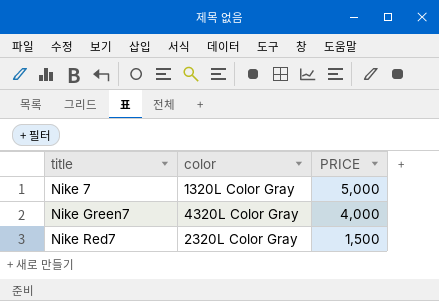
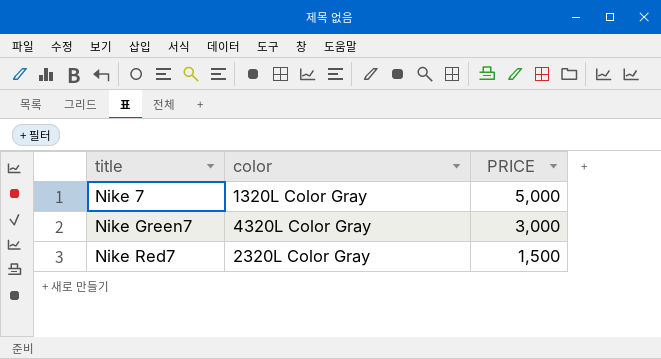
Nike Green7 | PRICE: 4,000 -> 3,000

